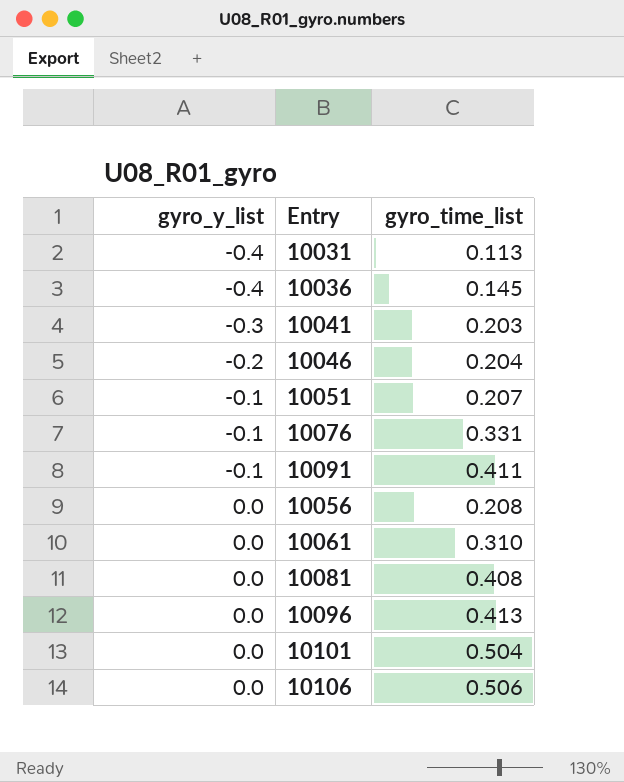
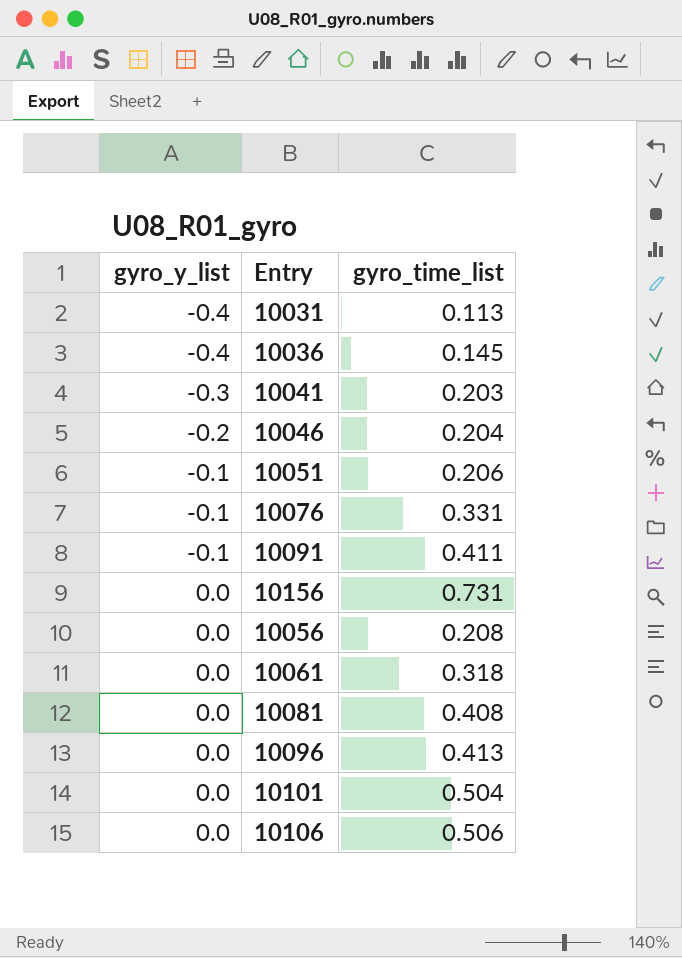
10051 | gyro_time_list: 0.207 -> 0.206
row 10156: none -> 0.0 | 0.731
10061 | gyro_time_list: 0.310 -> 0.318

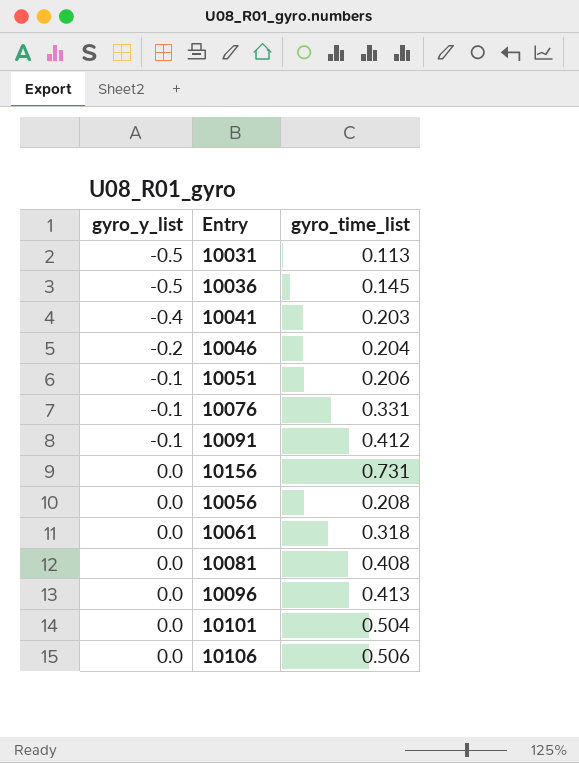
10031 | gyro_y_list: -0.4 -> -0.5
10036 | gyro_y_list: -0.4 -> -0.5
10041 | gyro_y_list: -0.3 -> -0.4
10091 | gyro_time_list: 0.411 -> 0.412

